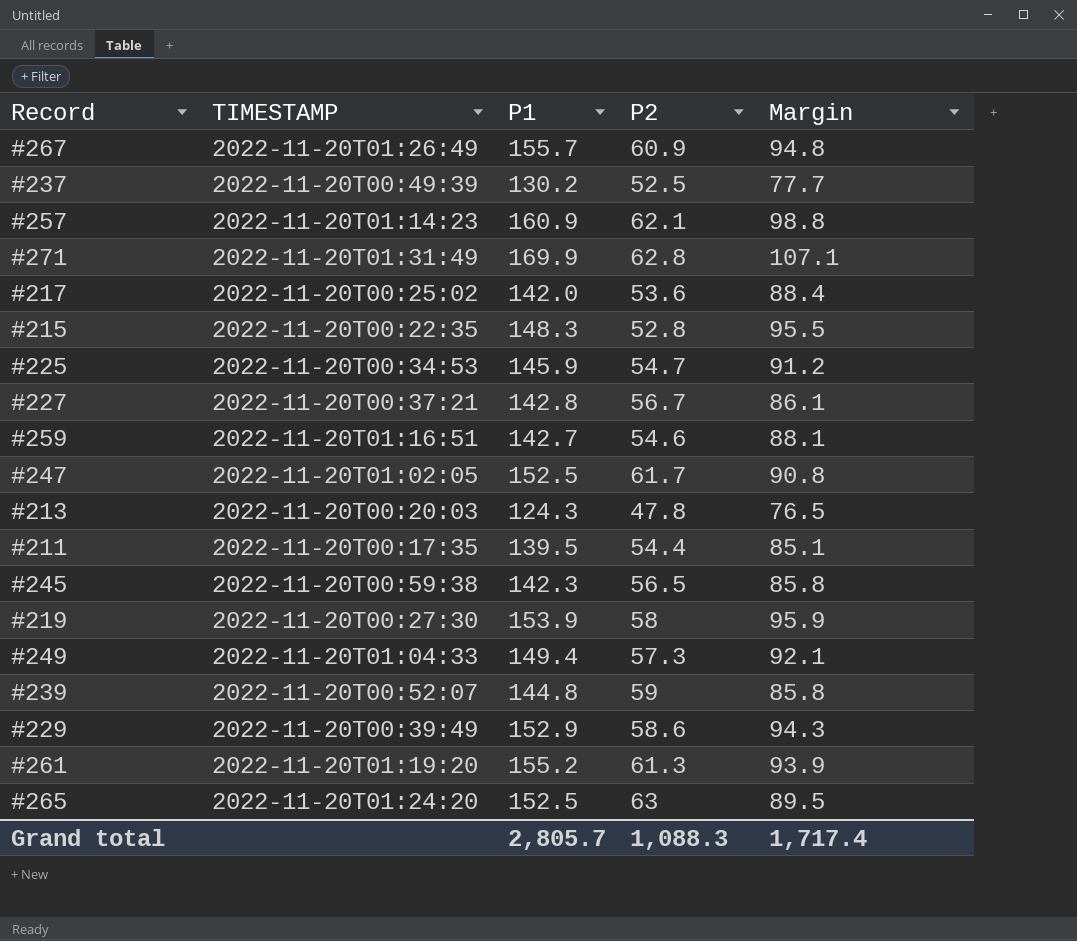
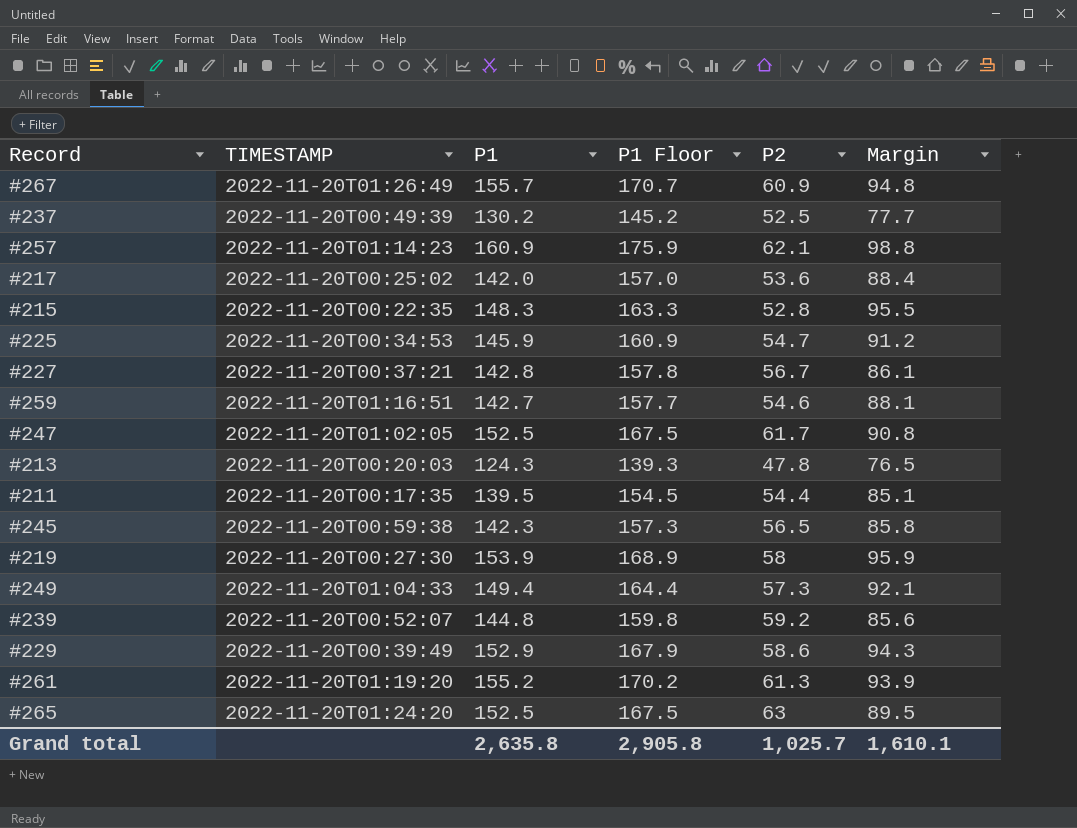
column P1 Floor | formula: none -> [P1] + 15
row #271: 2022-11-20T01:31:49 | 169.9 | 62.8 | 107.1 -> none
#239 | P2: 59 -> 59.2
#239 | Margin: 85.8 -> 85.6
Grand total | P1: 2,805.7 -> 2,635.8
Grand total | P2: 1,088.3 -> 1,025.7
Grand total | Margin: 1,717.4 -> 1,610.1

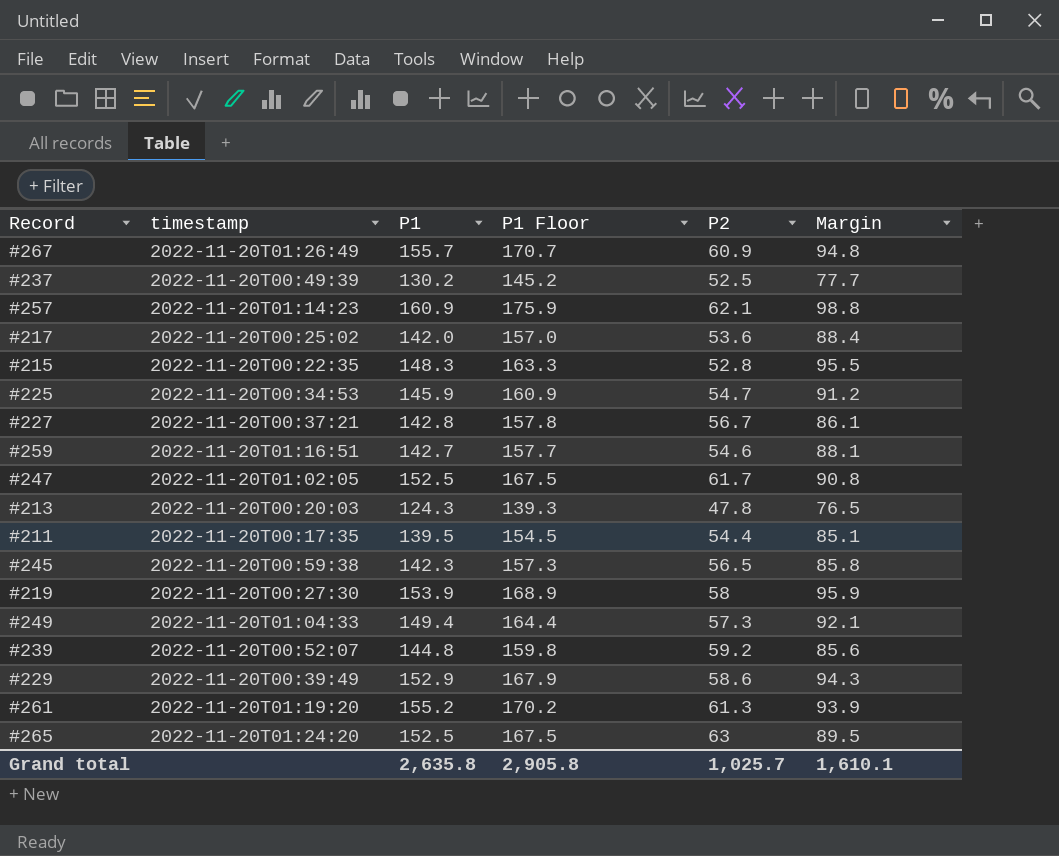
column name: TIMESTAMP -> timestamp

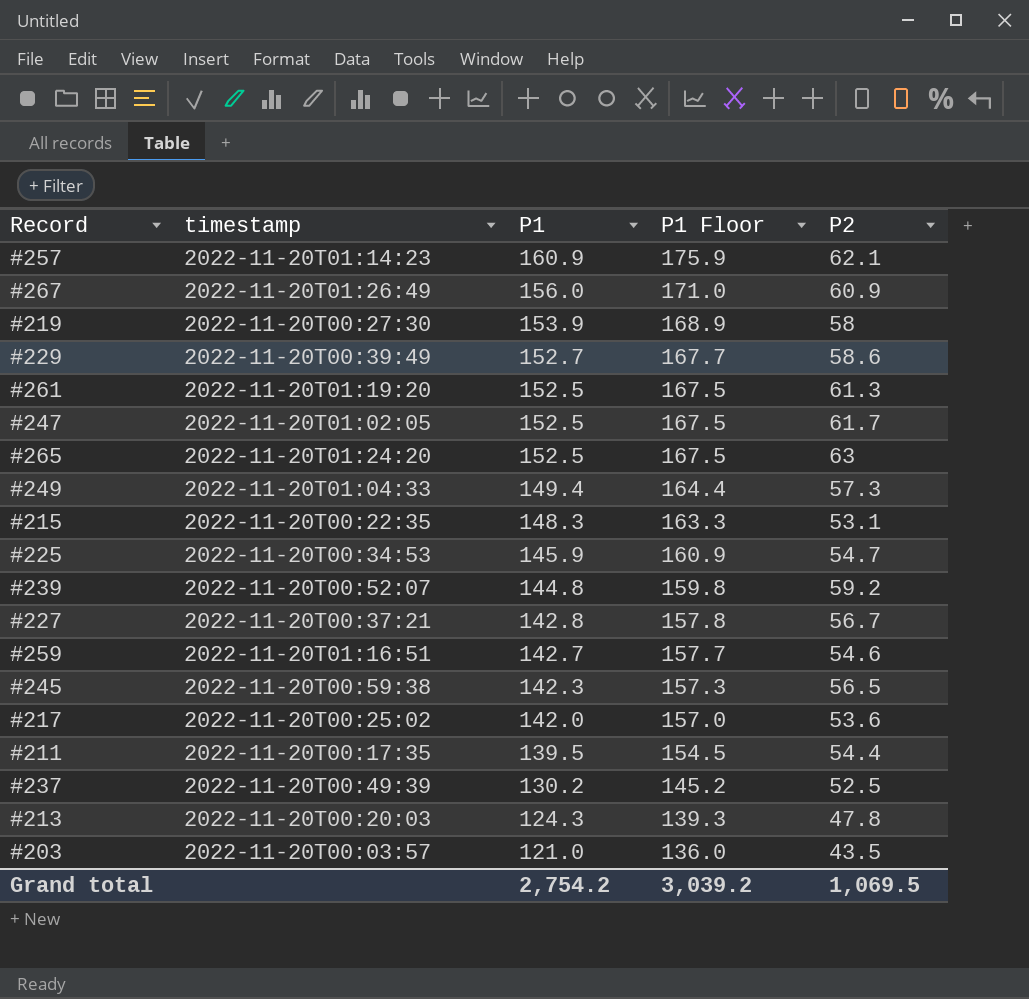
row order: none -> P1 descending
column Margin | formula: [P1] - [P2] -> none
#267 | P1: 155.7 -> 156.0
#267 | P1 Floor: 170.7 -> 171.0
#229 | P1: 152.9 -> 152.7
#229 | P1 Floor: 167.9 -> 167.7
#261 | P1: 155.2 -> 152.5
#261 | P1 Floor: 170.2 -> 167.5
#215 | P2: 52.8 -> 53.1
row #203: none -> 2022-11-20T00:03:57 | 121.0 | 136.0 | 43.5
Grand total | P1: 2,635.8 -> 2,754.2
Grand total | P1 Floor: 2,905.8 -> 3,039.2
Grand total | P2: 1,025.7 -> 1,069.5

